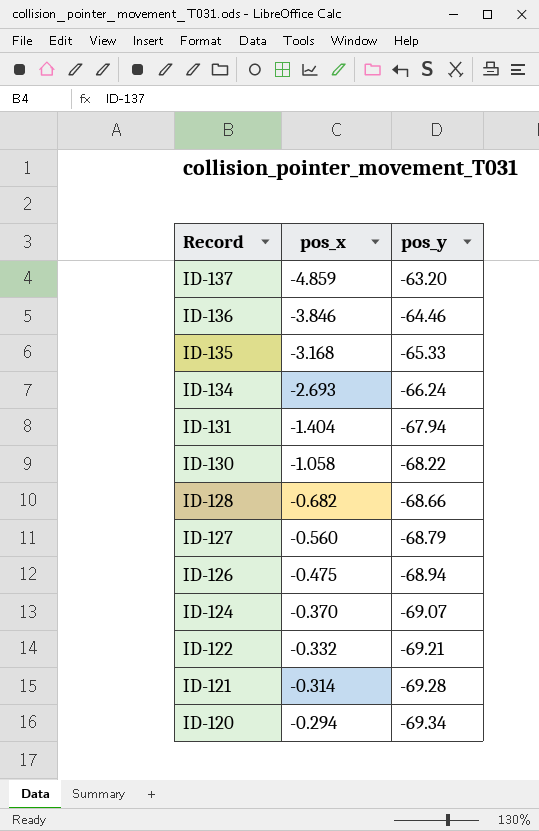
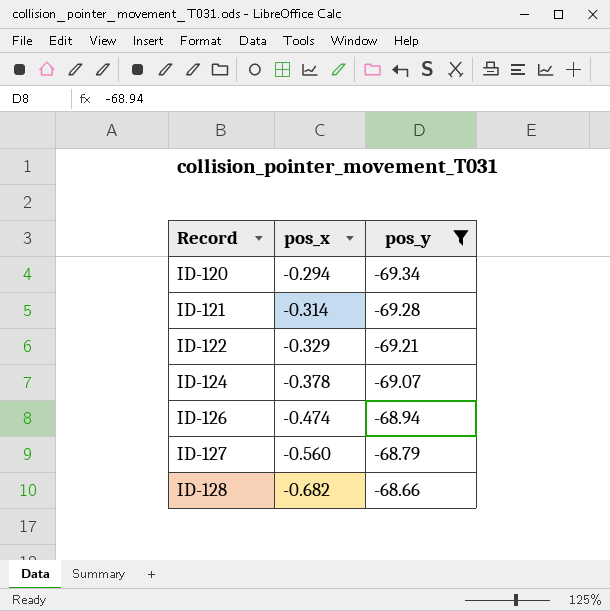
filter: none -> pos_y <= -68.66
row order: Record descending -> Record ascending
ID-122 | pos_x: -0.332 -> -0.329
ID-124 | pos_x: -0.370 -> -0.378
ID-126 | pos_x: -0.475 -> -0.474

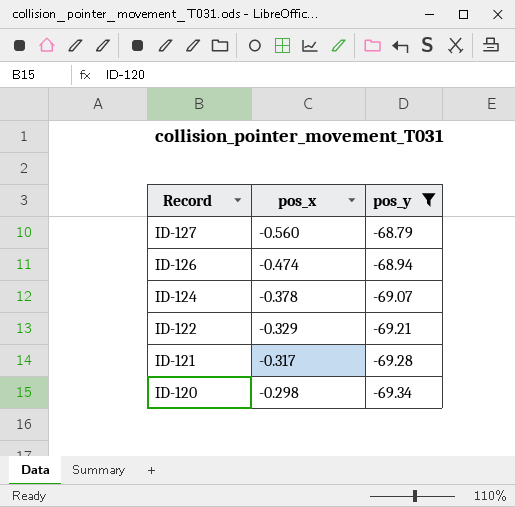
row order: Record ascending -> Record descending
row ID-128: -0.682 | -68.66 -> none
ID-121 | pos_x: -0.314 -> -0.317
ID-120 | pos_x: -0.294 -> -0.298

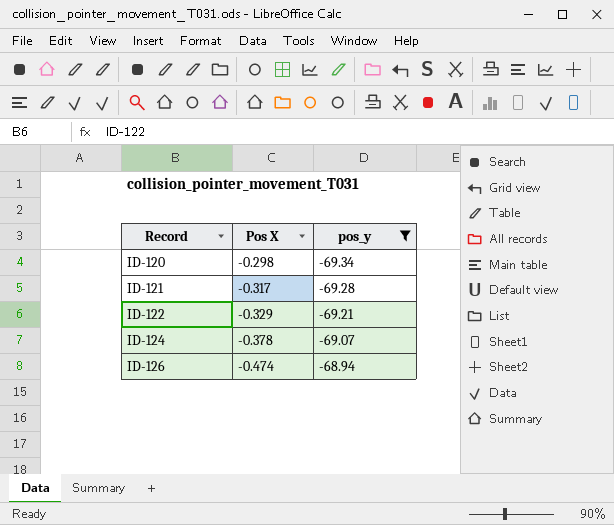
row order: Record descending -> Record ascending
column name: pos_x -> Pos X
row ID-127: -0.560 | -68.79 -> none

